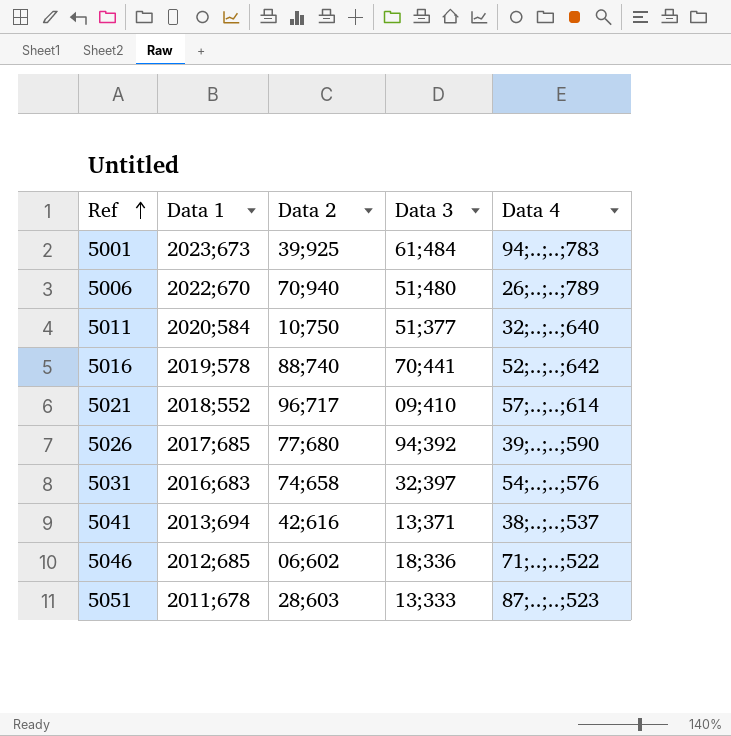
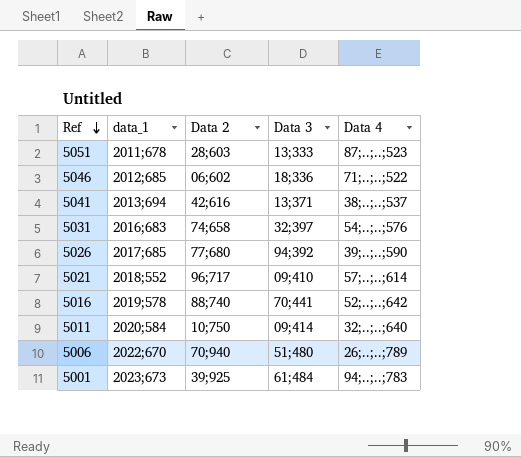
row order: Ref ascending -> Ref descending
column name: Data 1 -> data_1
5011 | Data 3: 51;377 -> 09;414

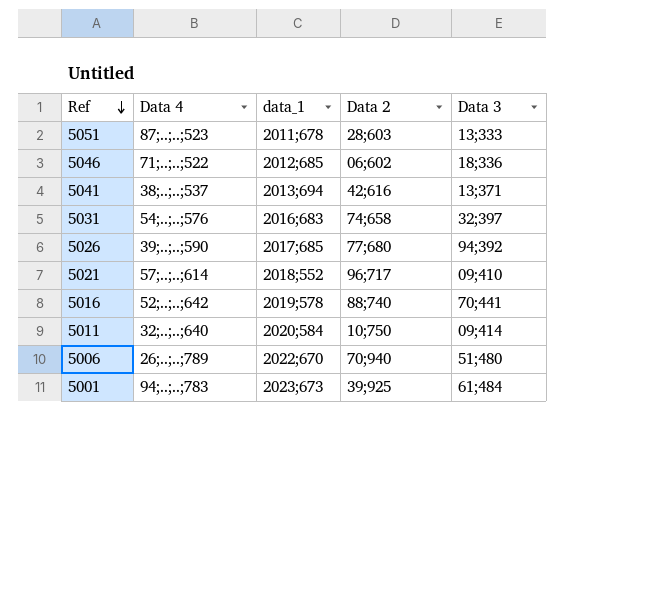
column Data 4 | position: 5 -> 2

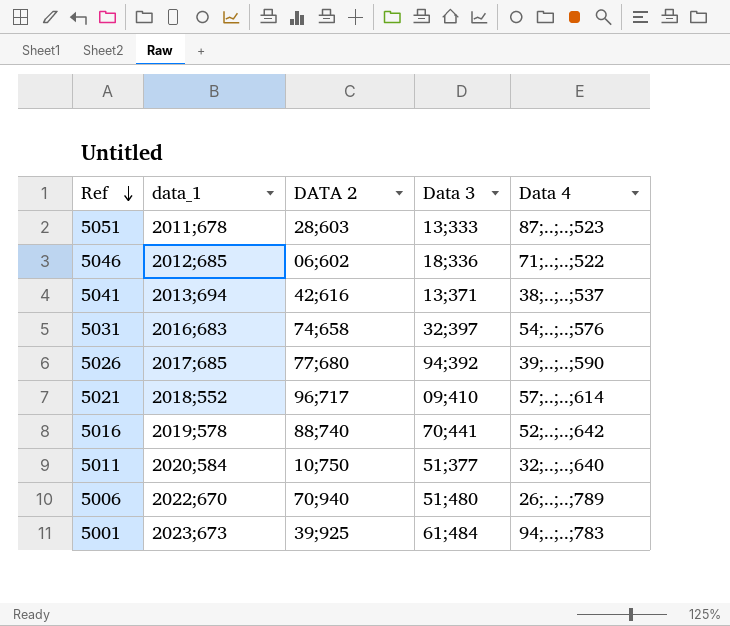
column name: Data 2 -> DATA 2
column Data 4 | position: 2 -> 5
5011 | Data 3: 09;414 -> 51;377

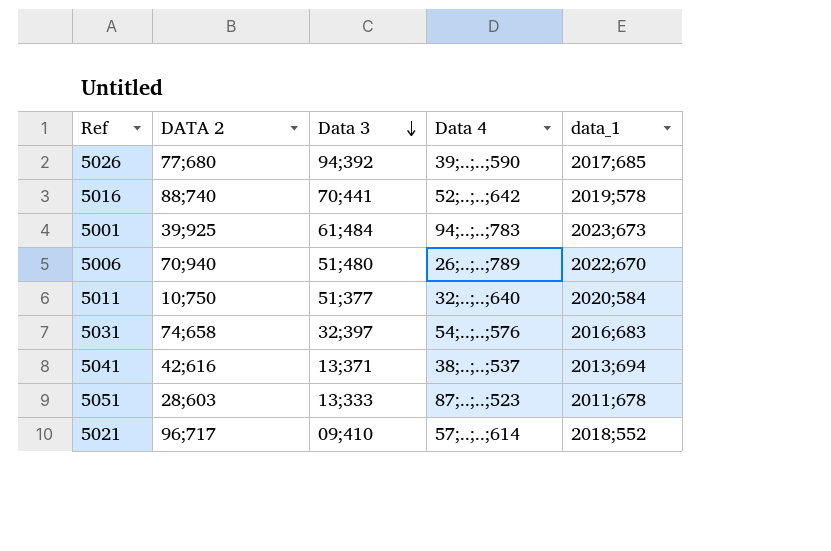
row order: Ref descending -> Data 3 descending
column data_1 | position: 2 -> 5
row 5046: 2012;685 | 06;602 | 18;336 | 71;..;..;522 -> none

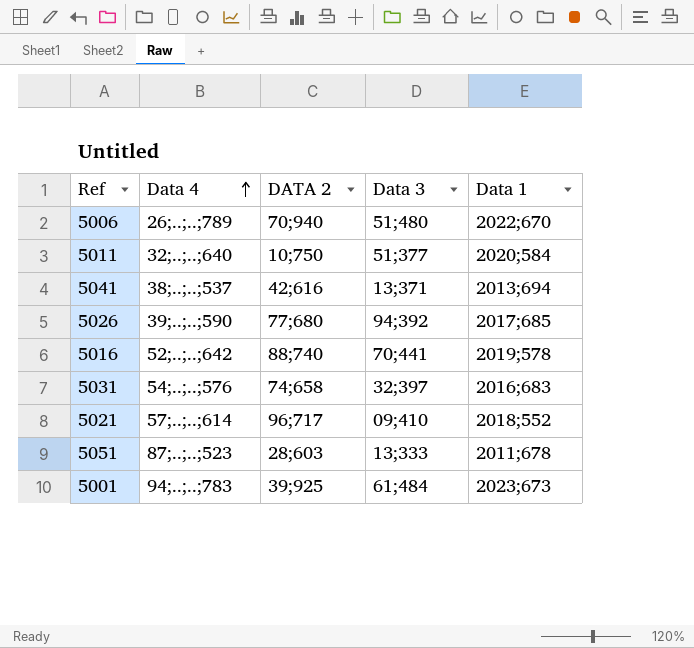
row order: Data 3 descending -> Data 4 ascending
column Data 4 | position: 4 -> 2
column name: data_1 -> Data 1

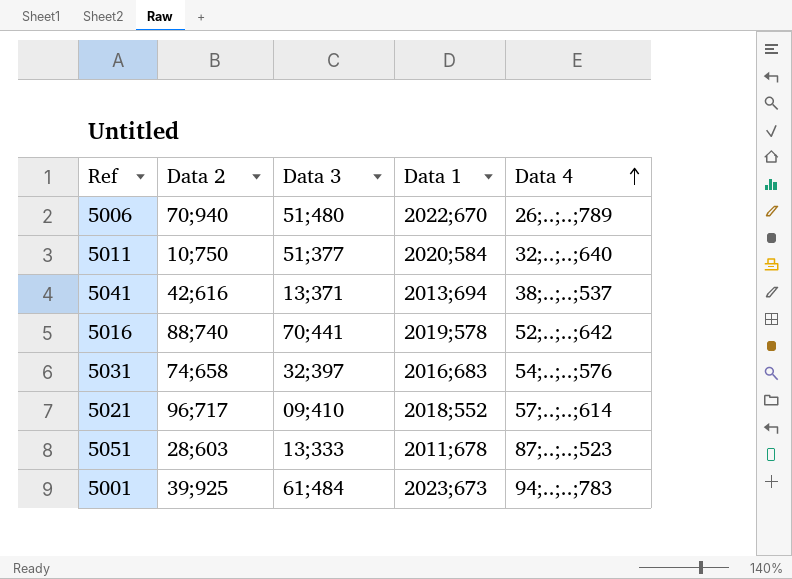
column name: DATA 2 -> Data 2
column Data 4 | position: 2 -> 5
row 5026: 39;..;..;590 | 77;680 | 94;392 | 2017;685 -> none

